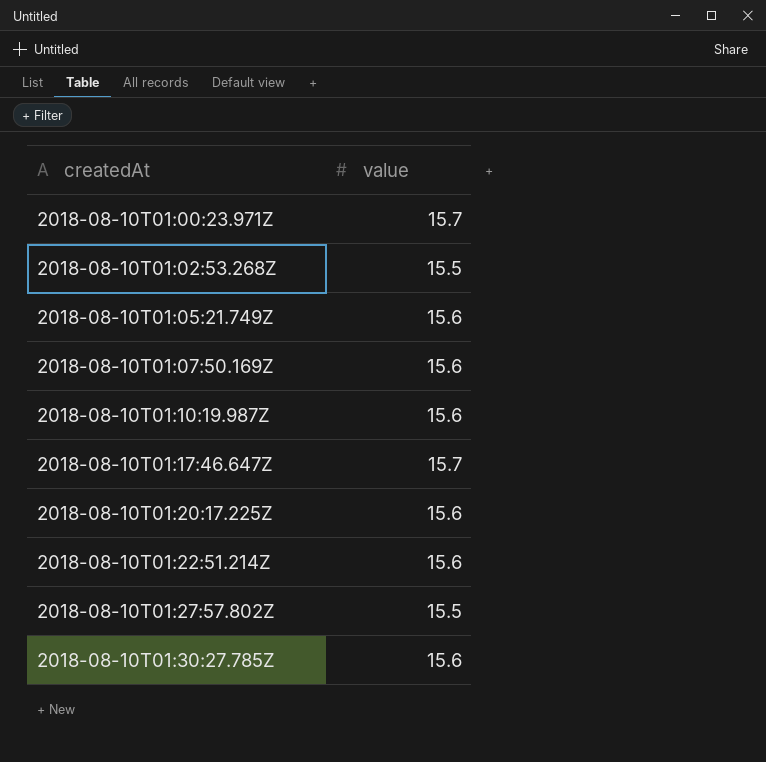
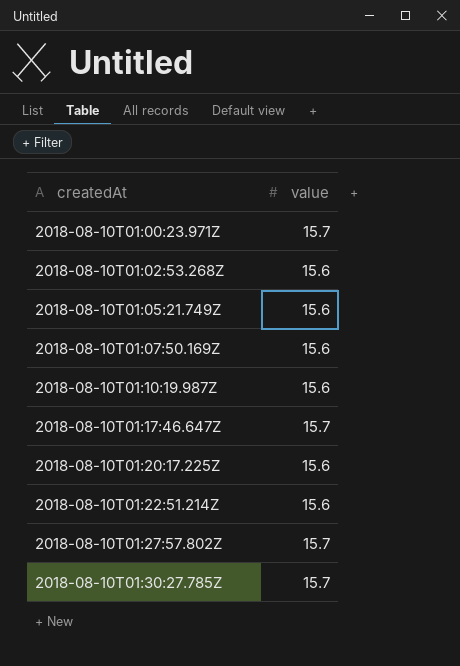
2018-08-10T01:02:53.268Z | value: 15.5 -> 15.6
2018-08-10T01:27:57.802Z | value: 15.5 -> 15.7
2018-08-10T01:30:27.785Z | value: 15.6 -> 15.7

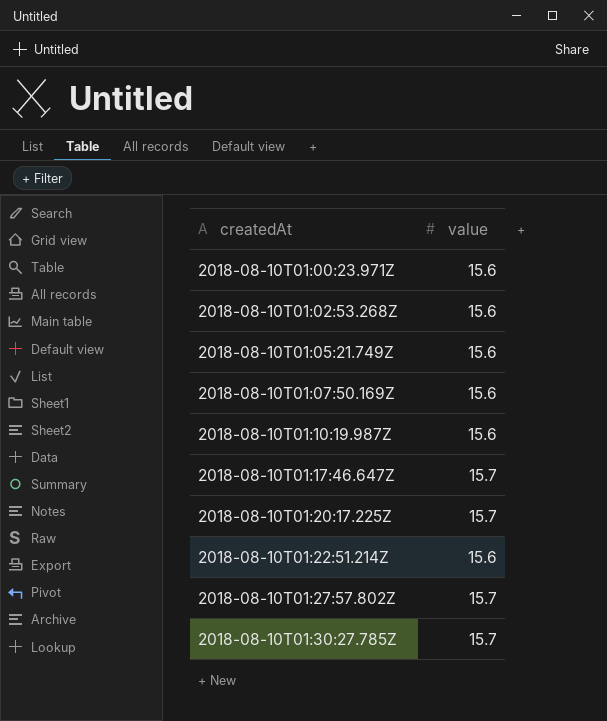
2018-08-10T01:00:23.971Z | value: 15.7 -> 15.6
2018-08-10T01:20:17.225Z | value: 15.6 -> 15.7

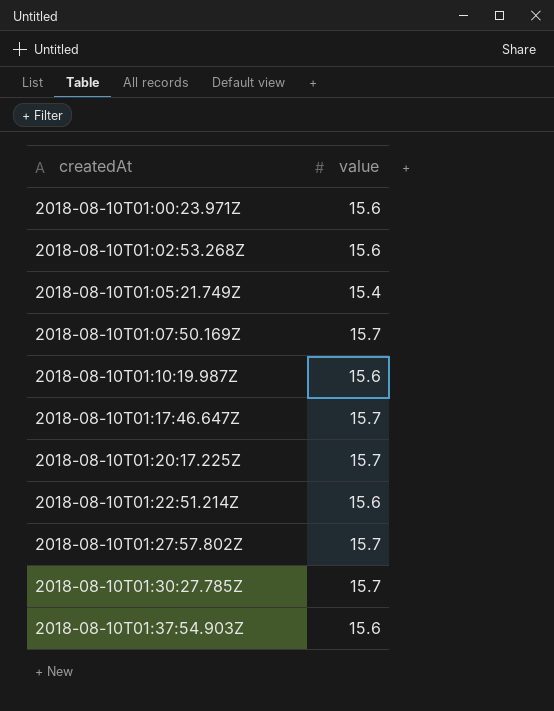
2018-08-10T01:05:21.749Z | value: 15.6 -> 15.4
2018-08-10T01:07:50.169Z | value: 15.6 -> 15.7
row 2018-08-10T01:37:54.903Z: none -> 15.6

